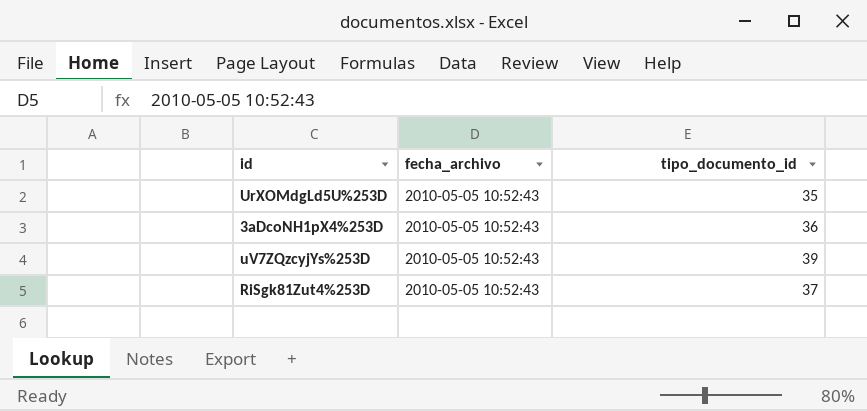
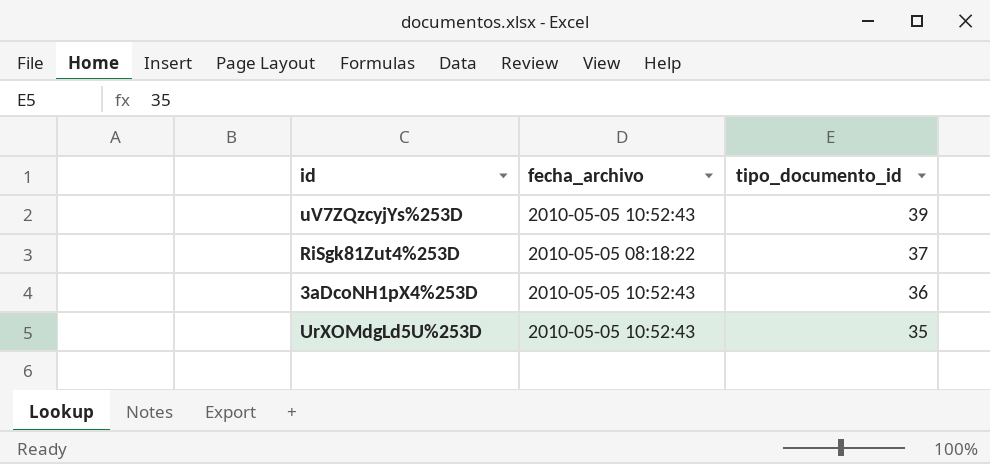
row order: none -> tipo_documento_id descending
RiSgk81Zut4%253D | fecha_archivo: 2010-05-05 10:52:43 -> 2010-05-05 08:18:22

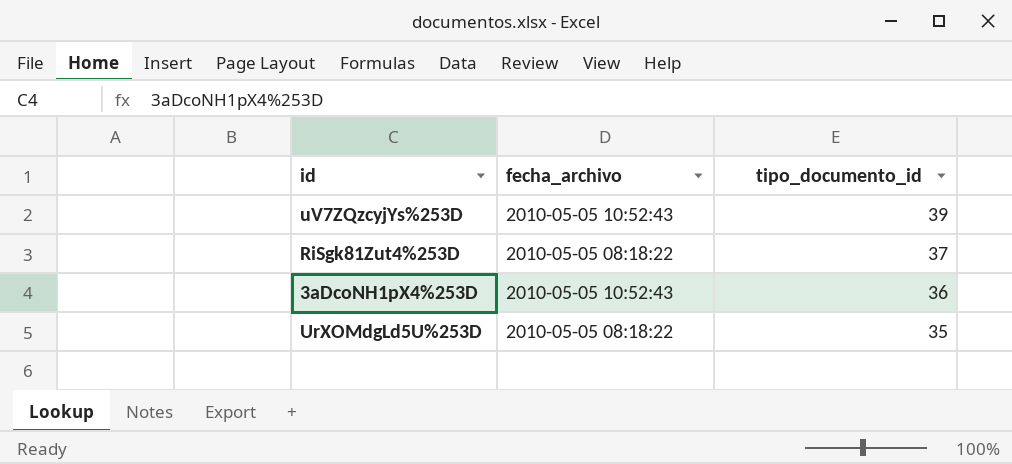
UrXOMdgLd5U%253D | fecha_archivo: 2010-05-05 10:52:43 -> 2010-05-05 08:18:22

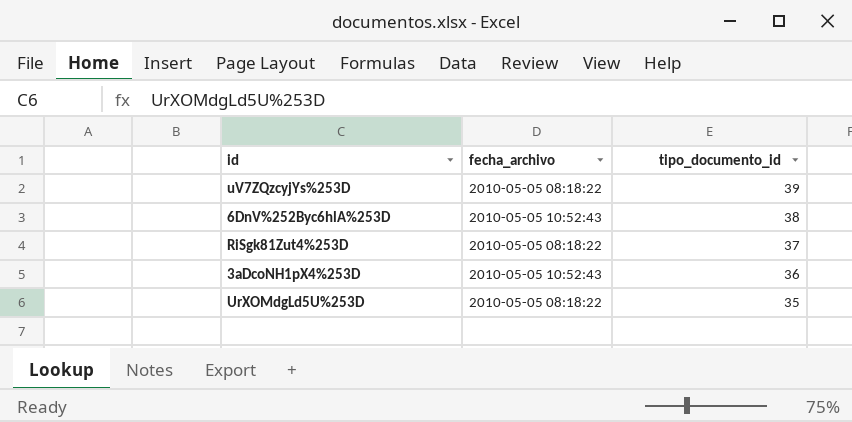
uV7ZQzcyjYs%253D | fecha_archivo: 2010-05-05 10:52:43 -> 2010-05-05 08:18:22
row 6DnV%252Byc6hlA%253D: none -> 2010-05-05 10:52:43 | 38

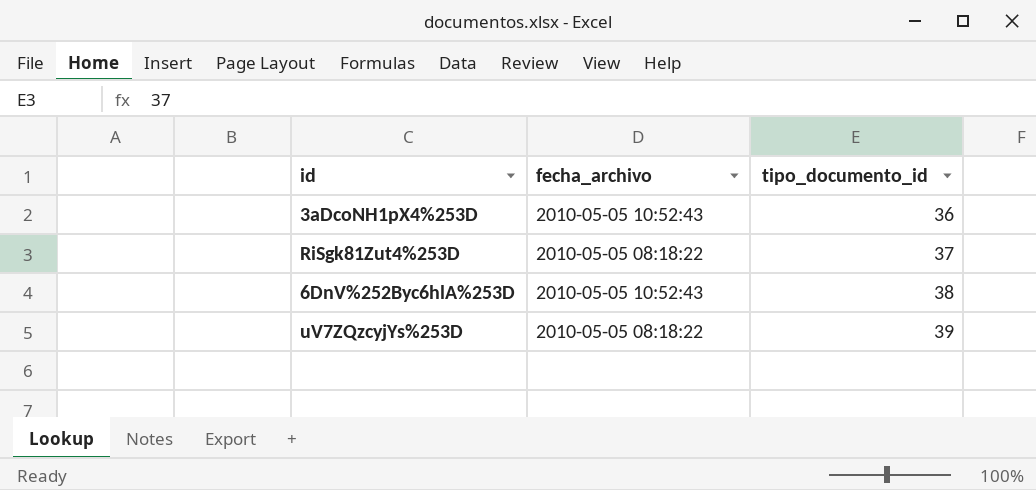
row order: tipo_documento_id descending -> tipo_documento_id ascending
row UrXOMdgLd5U%253D: 2010-05-05 08:18:22 | 35 -> none

